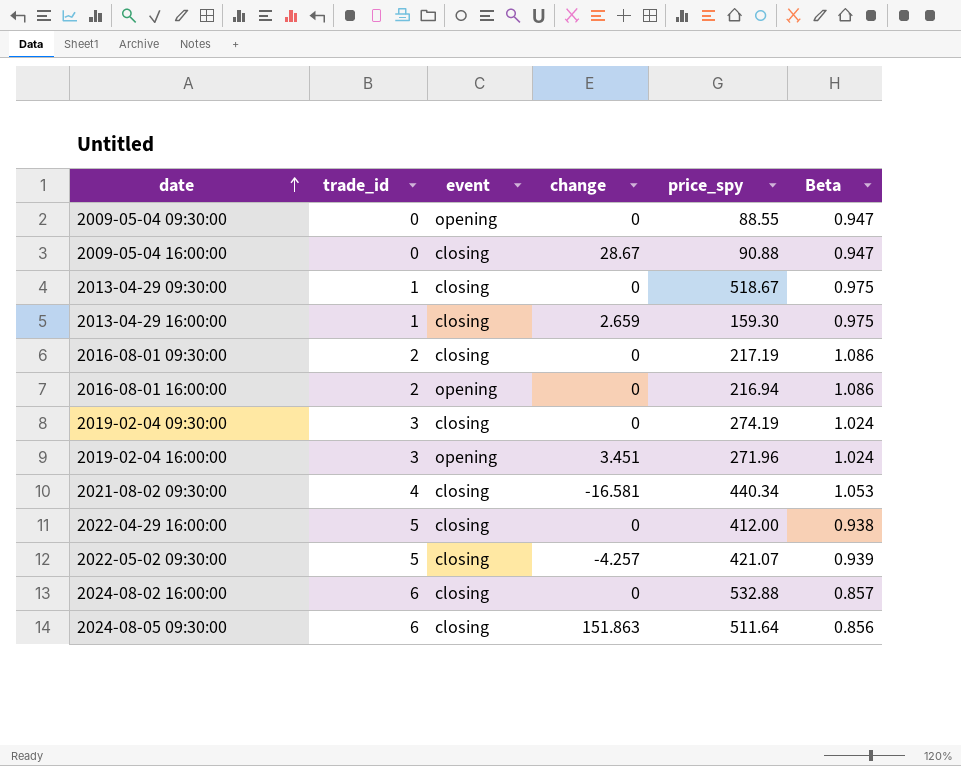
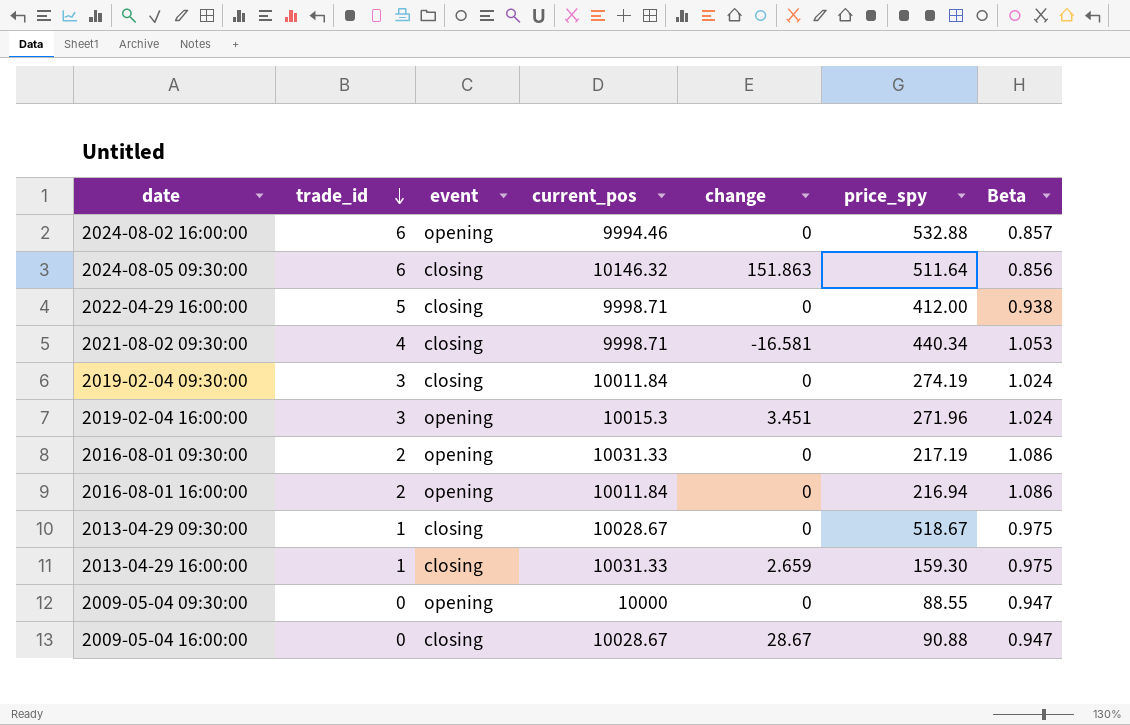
row order: date ascending -> trade_id descending
column current_pos | position: none -> 4
row 2022-05-02 09:30:00: 5 | closing | -4.257 | 421.07 | 0.939 -> none
2024-08-02 16:00:00 | event: closing -> opening
2016-08-01 09:30:00 | event: closing -> opening

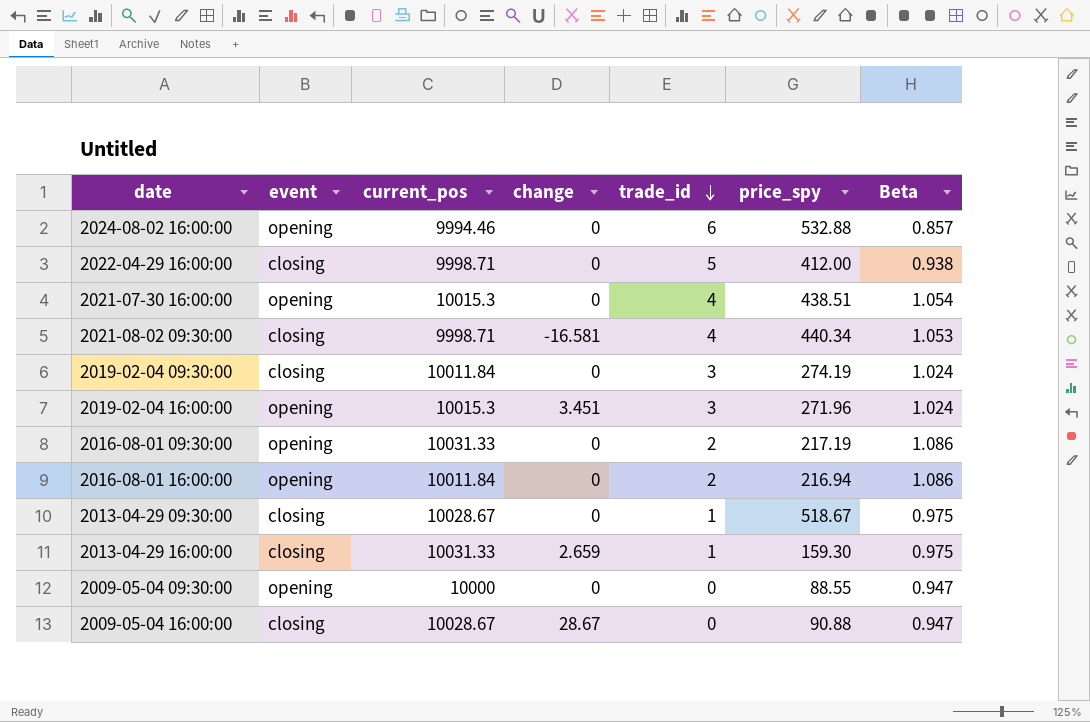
column trade_id | position: 2 -> 5
row 2024-08-05 09:30:00: 6 | closing | 10146.32 | 151.863 | 511.64 | 0.856 -> none
row 2021-07-30 16:00:00: none -> opening | 10015.3 | 0 | 4 | 438.51 | 1.054

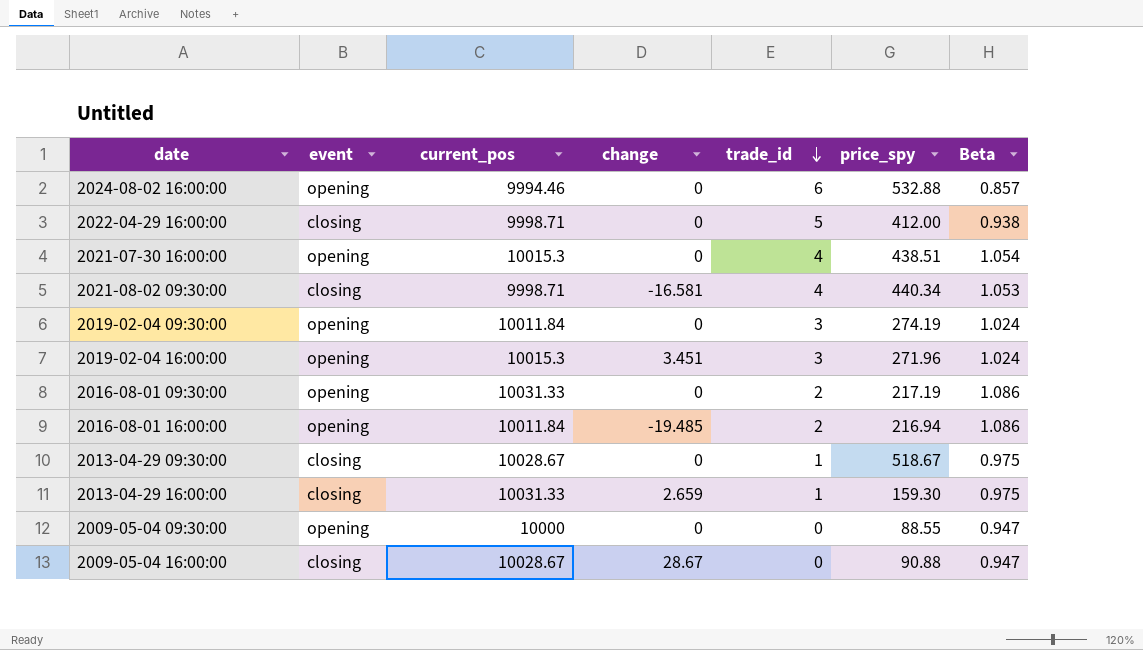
2019-02-04 09:30:00 | event: closing -> opening
2016-08-01 16:00:00 | change: 0 -> -19.485

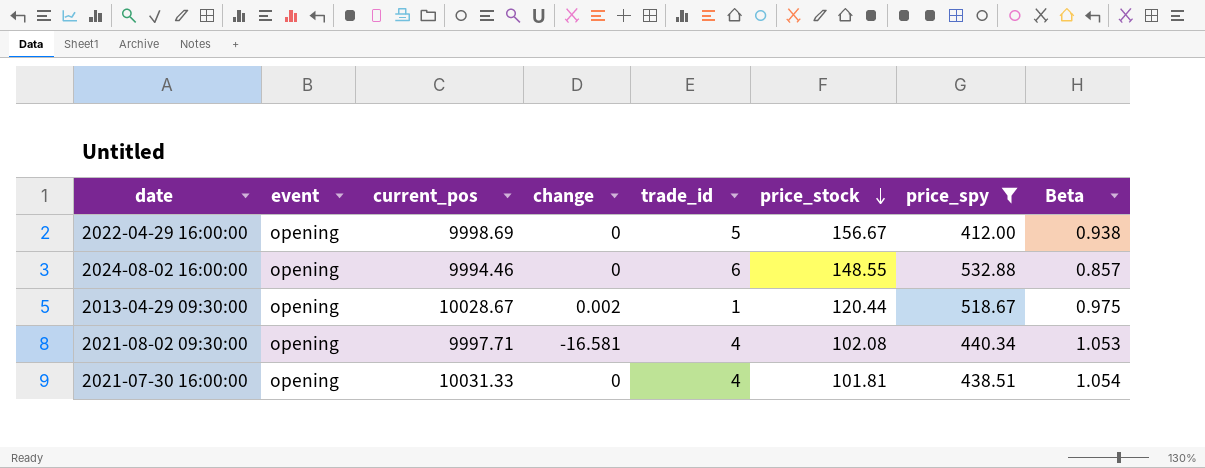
filter: none -> price_spy >= 412.00
row order: trade_id descending -> price_stock descending
column price_stock | position: none -> 6
2022-04-29 16:00:00 | event: closing -> opening
2022-04-29 16:00:00 | current_pos: 9998.71 -> 9998.69
2013-04-29 09:30:00 | event: closing -> opening
2013-04-29 09:30:00 | change: 0 -> 0.002
2021-08-02 09:30:00 | event: closing -> opening
2021-08-02 09:30:00 | current_pos: 9998.71 -> 9997.71
2021-07-30 16:00:00 | current_pos: 10015.3 -> 10031.33

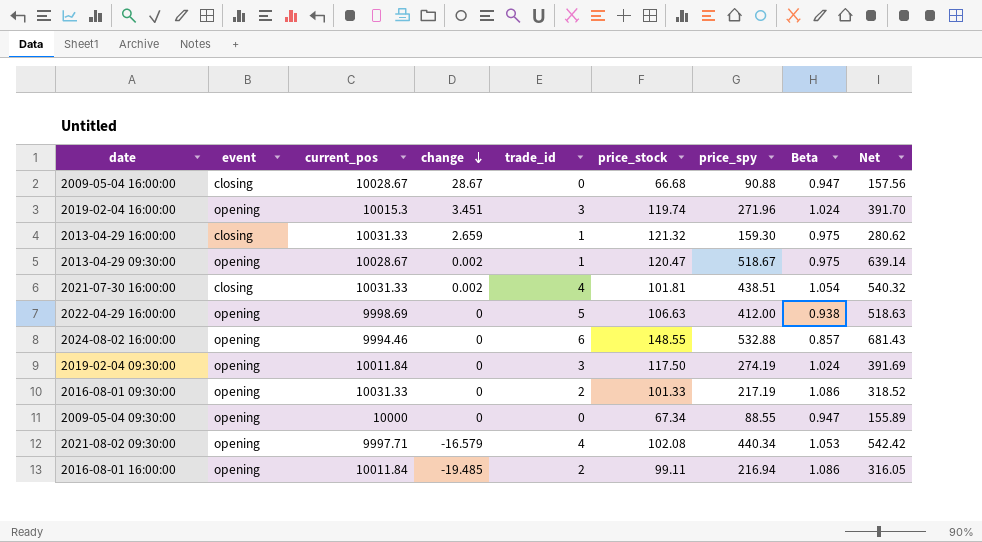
filter: price_spy >= 412.00 -> none
row order: price_stock descending -> change descending
column Net | formula: none -> [price_stock] + [price_spy]
2013-04-29 09:30:00 | price_stock: 120.44 -> 120.47
2021-07-30 16:00:00 | event: opening -> closing
2021-07-30 16:00:00 | change: 0 -> 0.002
2022-04-29 16:00:00 | price_stock: 156.67 -> 106.63
2021-08-02 09:30:00 | change: -16.581 -> -16.579

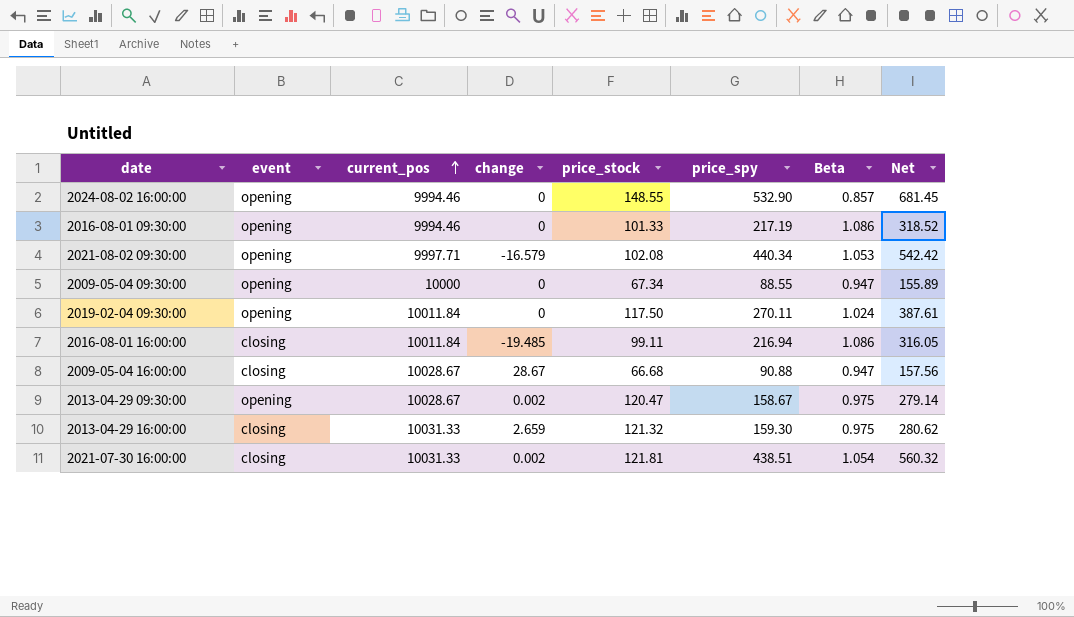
row order: change descending -> current_pos ascending
column trade_id | position: 5 -> none
row 2019-02-04 16:00:00: opening | 10015.3 | 3.451 | 3 | 119.74 | 271.96 | 1.024 | 391.70 -> none
row 2022-04-29 16:00:00: opening | 9998.69 | 0 | 5 | 106.63 | 412.00 | 0.938 | 518.63 -> none
2024-08-02 16:00:00 | price_spy: 532.88 -> 532.90
2024-08-02 16:00:00 | Net: 681.43 -> 681.45
2016-08-01 09:30:00 | current_pos: 10031.33 -> 9994.46
2019-02-04 09:30:00 | price_spy: 274.19 -> 270.11
2019-02-04 09:30:00 | Net: 391.69 -> 387.61
2016-08-01 16:00:00 | event: opening -> closing
2013-04-29 09:30:00 | price_spy: 518.67 -> 158.67
2013-04-29 09:30:00 | Net: 639.14 -> 279.14
2021-07-30 16:00:00 | price_stock: 101.81 -> 121.81
2021-07-30 16:00:00 | Net: 540.32 -> 560.32

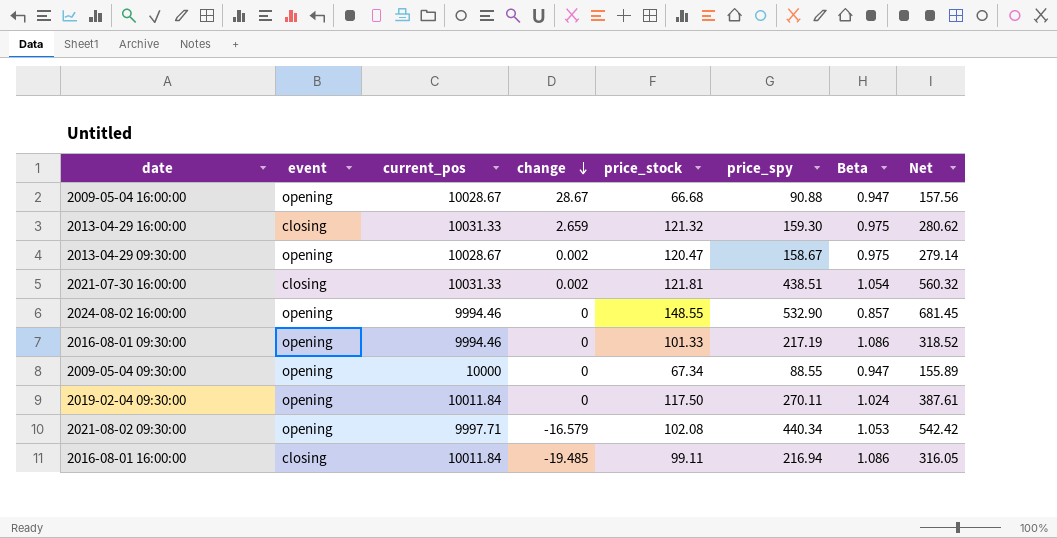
row order: current_pos ascending -> change descending
2009-05-04 16:00:00 | event: closing -> opening

